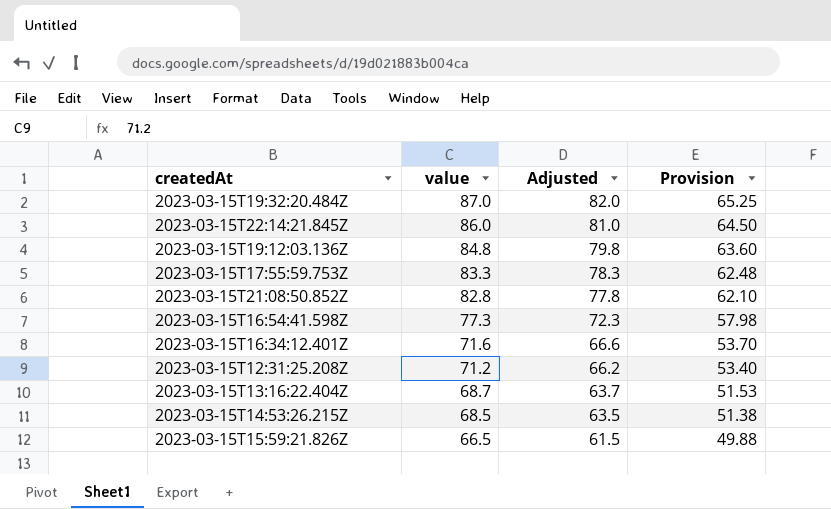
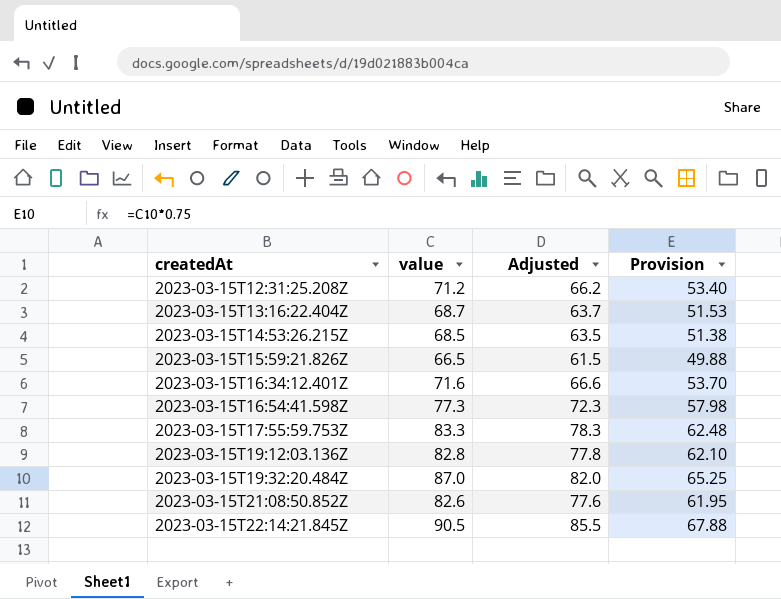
row order: value descending -> createdAt ascending
2023-03-15T19:12:03.136Z | value: 84.8 -> 82.8
2023-03-15T19:12:03.136Z | Adjusted: 79.8 -> 77.8
2023-03-15T19:12:03.136Z | Provision: 63.60 -> 62.10
2023-03-15T21:08:50.852Z | value: 82.8 -> 82.6
2023-03-15T21:08:50.852Z | Adjusted: 77.8 -> 77.6
2023-03-15T21:08:50.852Z | Provision: 62.10 -> 61.95
2023-03-15T22:14:21.845Z | value: 86.0 -> 90.5
2023-03-15T22:14:21.845Z | Adjusted: 81.0 -> 85.5
2023-03-15T22:14:21.845Z | Provision: 64.50 -> 67.88

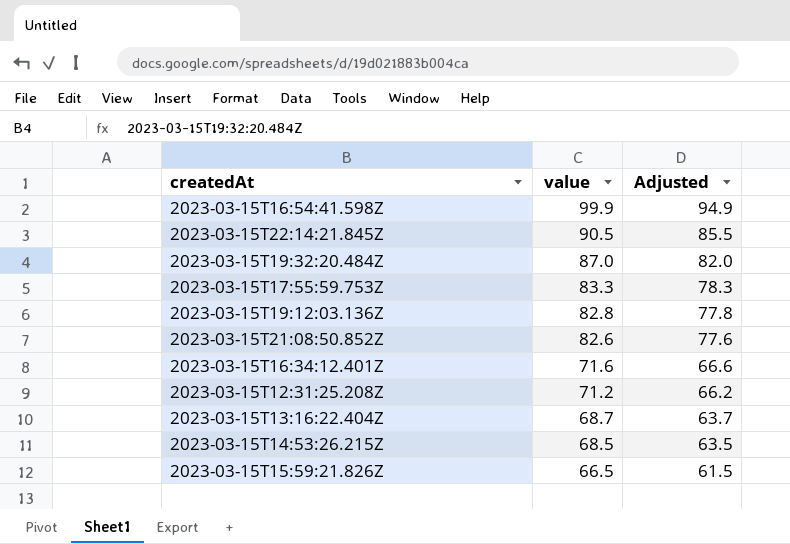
row order: createdAt ascending -> value descending
column Provision | formula: [value] * 0.75 -> none
2023-03-15T16:54:41.598Z | value: 77.3 -> 99.9
2023-03-15T16:54:41.598Z | Adjusted: 72.3 -> 94.9

